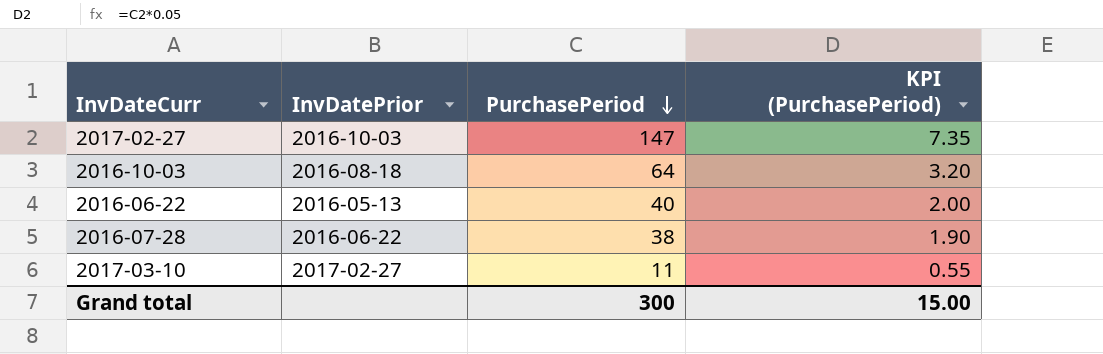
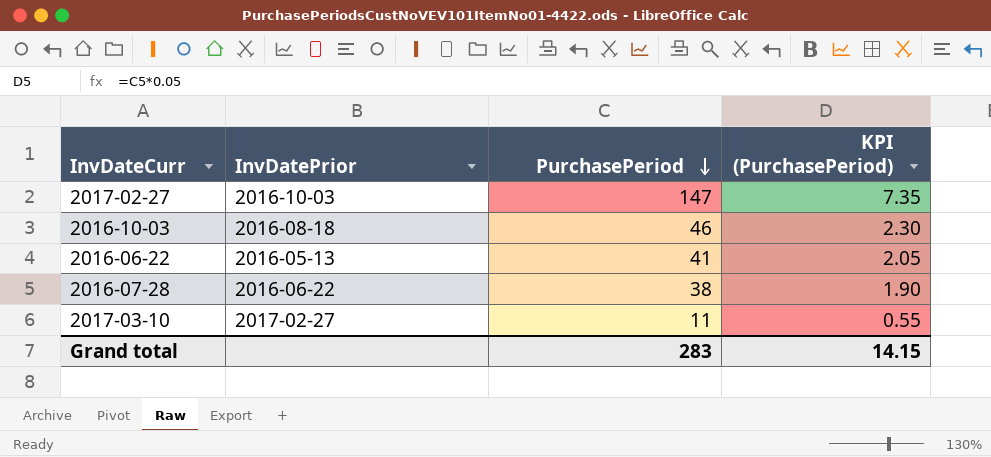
2016-10-03 | PurchasePeriod: 64 -> 46
2016-10-03 | KPI (PurchasePeriod): 3.20 -> 2.30
2016-06-22 | PurchasePeriod: 40 -> 41
2016-06-22 | KPI (PurchasePeriod): 2.00 -> 2.05
Grand total | PurchasePeriod: 300 -> 283
Grand total | KPI (PurchasePeriod): 15.00 -> 14.15

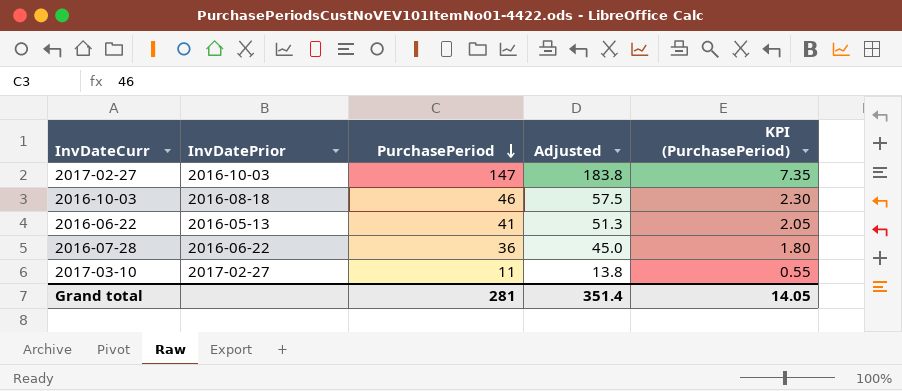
column Adjusted | formula: none -> [PurchasePeriod] * 1.25
2016-07-28 | PurchasePeriod: 38 -> 36
2016-07-28 | KPI (PurchasePeriod): 1.90 -> 1.80
Grand total | PurchasePeriod: 283 -> 281
Grand total | KPI (PurchasePeriod): 14.15 -> 14.05

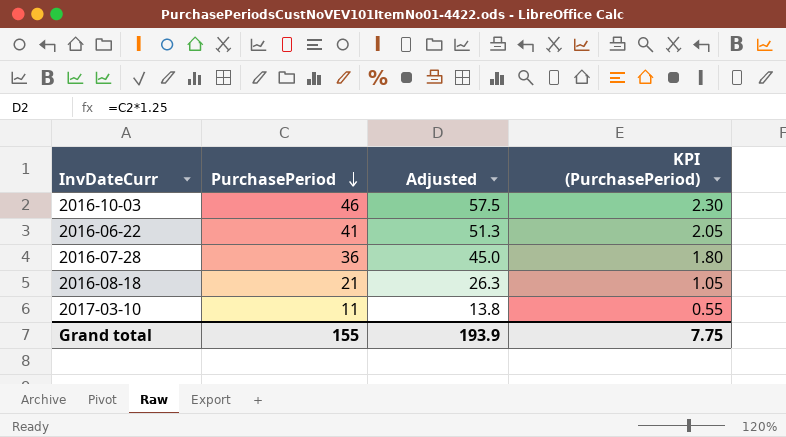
column InvDatePrior | position: 2 -> none
row 2017-02-27: 2016-10-03 | 147 | 183.8 | 7.35 -> none
row 2016-08-18: none -> 21 | 26.3 | 1.05
Grand total | PurchasePeriod: 281 -> 155
Grand total | Adjusted: 351.4 -> 193.9
Grand total | KPI (PurchasePeriod): 14.05 -> 7.75

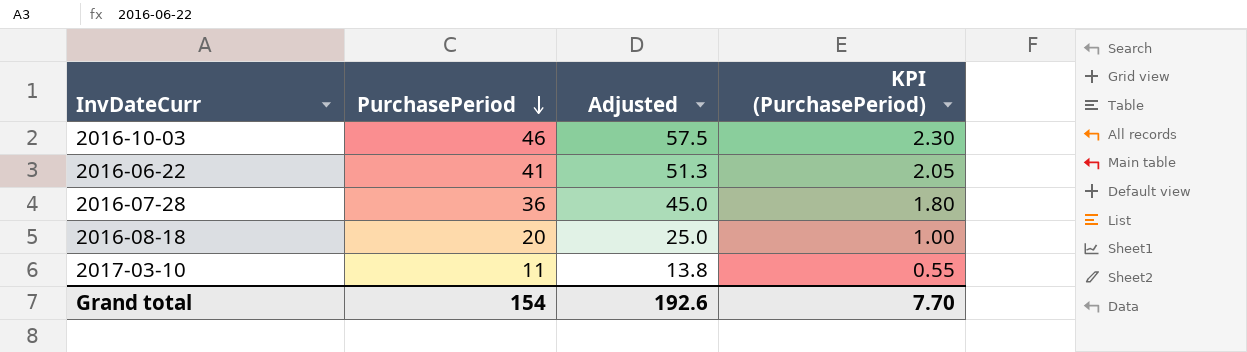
2016-08-18 | PurchasePeriod: 21 -> 20
2016-08-18 | Adjusted: 26.3 -> 25.0
2016-08-18 | KPI (PurchasePeriod): 1.05 -> 1.00
Grand total | PurchasePeriod: 155 -> 154
Grand total | Adjusted: 193.9 -> 192.6
Grand total | KPI (PurchasePeriod): 7.75 -> 7.70

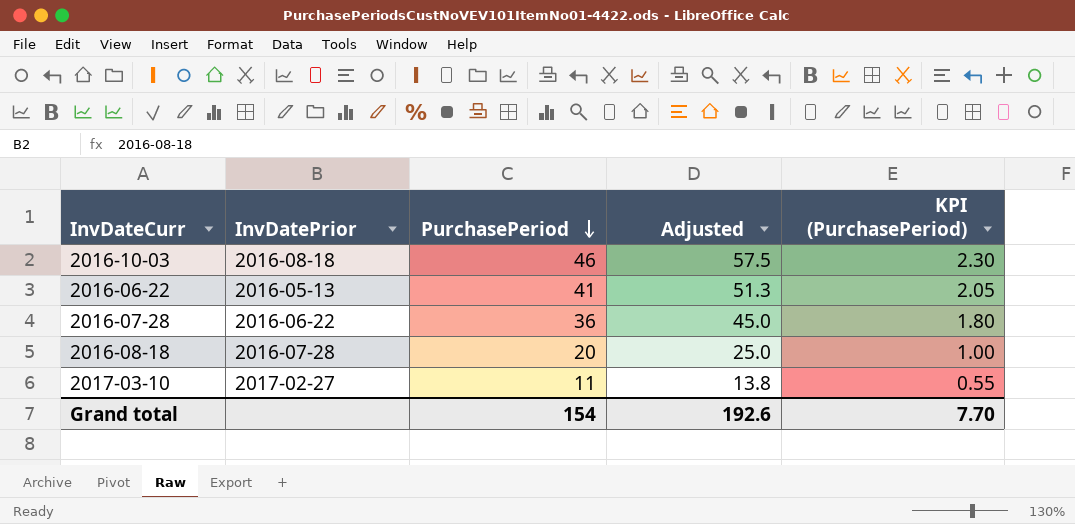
column InvDatePrior | position: none -> 2

